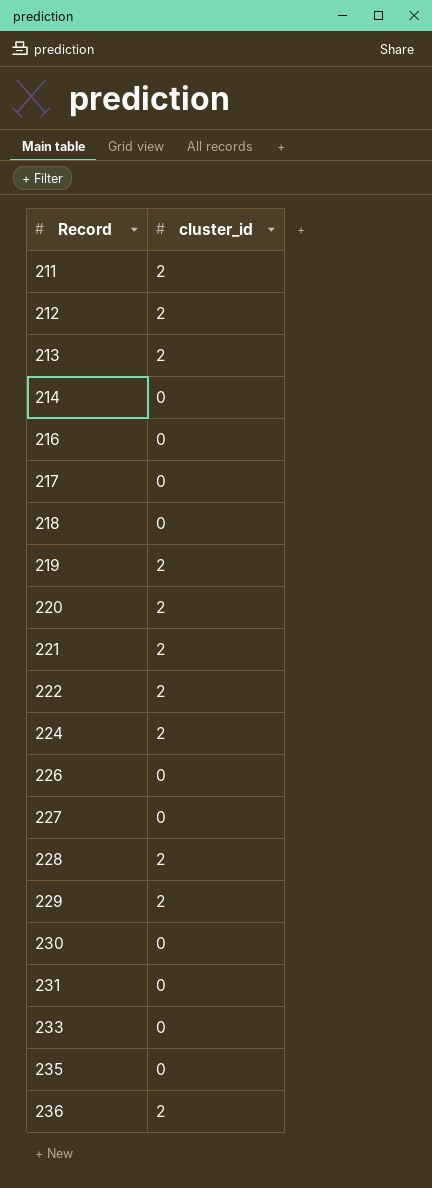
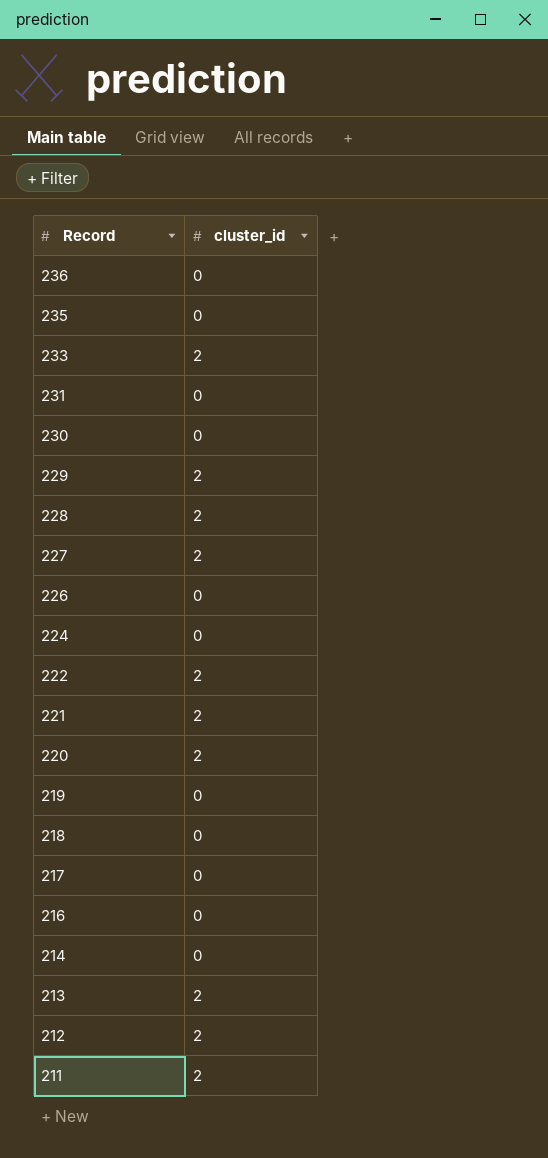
row order: Record ascending -> Record descending
236 | cluster_id: 2 -> 0
233 | cluster_id: 0 -> 2
227 | cluster_id: 0 -> 2
224 | cluster_id: 2 -> 0
219 | cluster_id: 2 -> 0

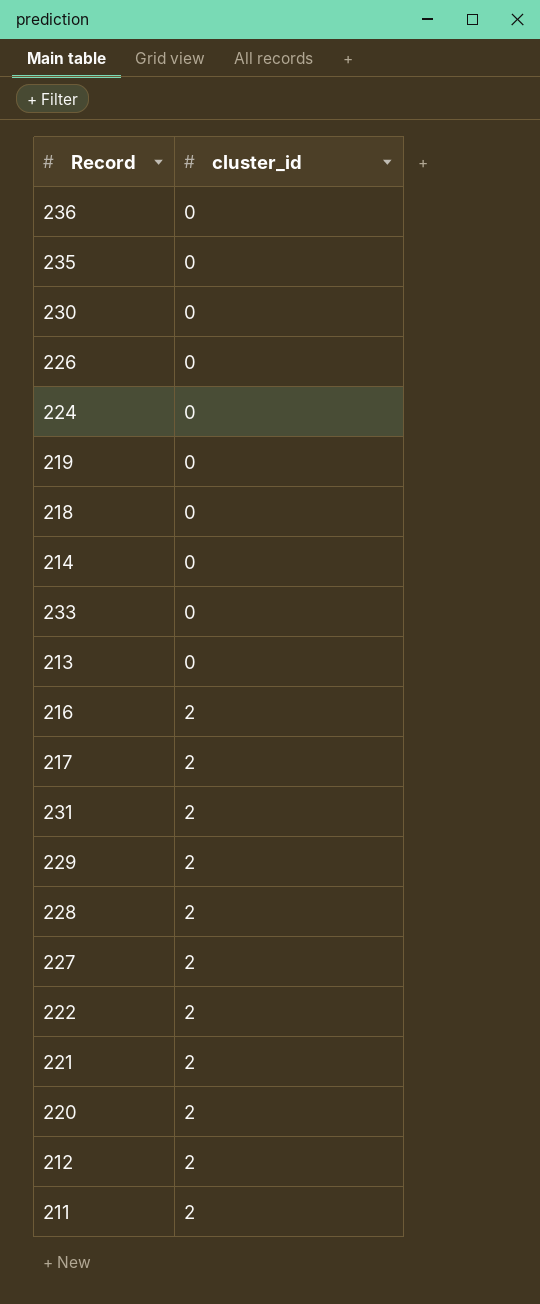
row order: Record descending -> cluster_id ascending
233 | cluster_id: 2 -> 0
213 | cluster_id: 2 -> 0
216 | cluster_id: 0 -> 2
217 | cluster_id: 0 -> 2
231 | cluster_id: 0 -> 2

